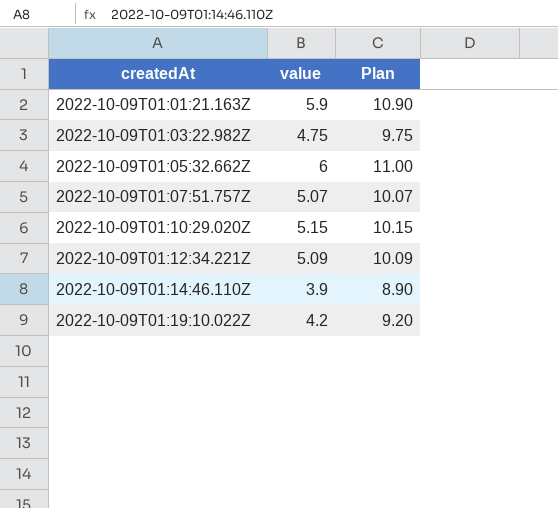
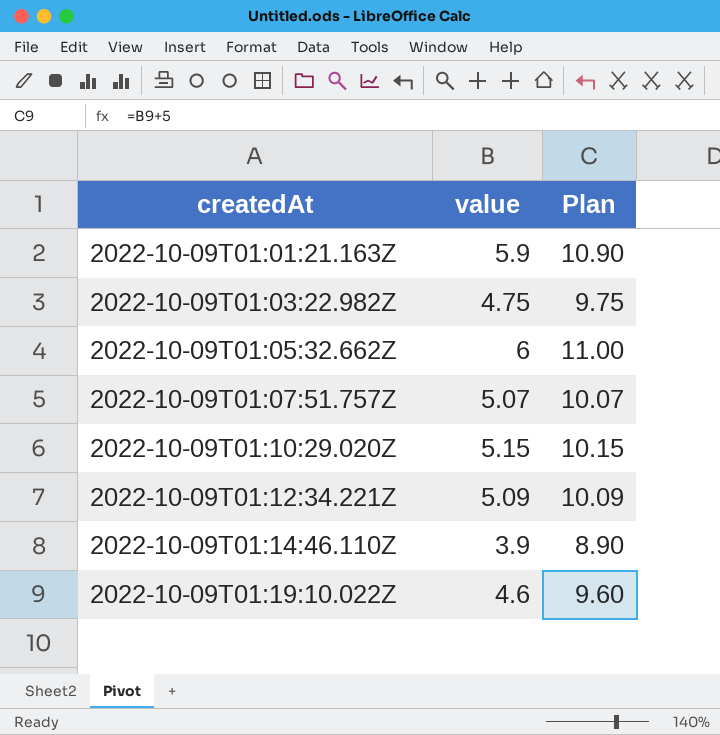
2022-10-09T01:19:10.022Z | value: 4.2 -> 4.6
2022-10-09T01:19:10.022Z | Plan: 9.20 -> 9.60

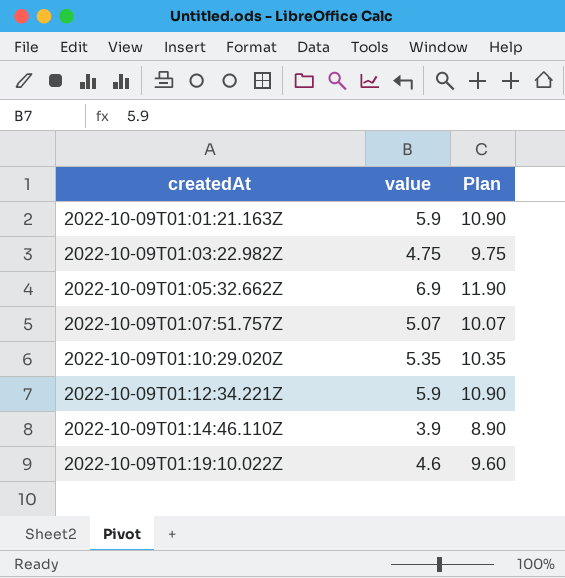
2022-10-09T01:05:32.662Z | value: 6 -> 6.9
2022-10-09T01:05:32.662Z | Plan: 11.00 -> 11.90
2022-10-09T01:10:29.020Z | value: 5.15 -> 5.35
2022-10-09T01:10:29.020Z | Plan: 10.15 -> 10.35
2022-10-09T01:12:34.221Z | value: 5.09 -> 5.9
2022-10-09T01:12:34.221Z | Plan: 10.09 -> 10.90

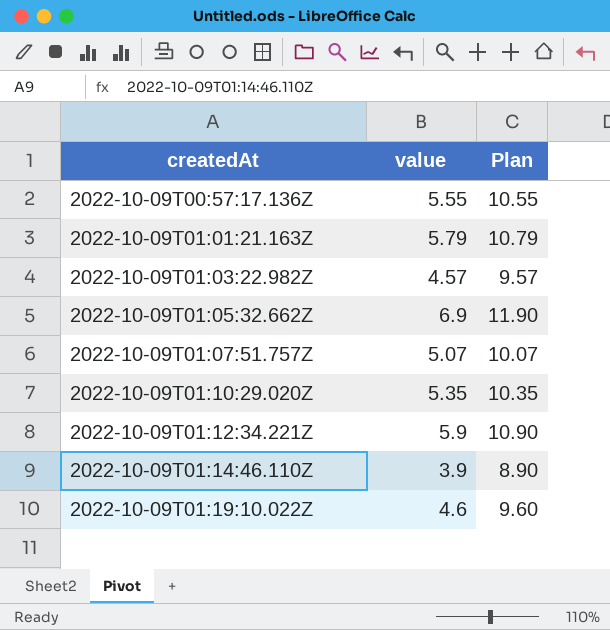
row 2022-10-09T00:57:17.136Z: none -> 5.55 | 10.55
2022-10-09T01:01:21.163Z | value: 5.9 -> 5.79
2022-10-09T01:01:21.163Z | Plan: 10.90 -> 10.79
2022-10-09T01:03:22.982Z | value: 4.75 -> 4.57
2022-10-09T01:03:22.982Z | Plan: 9.75 -> 9.57

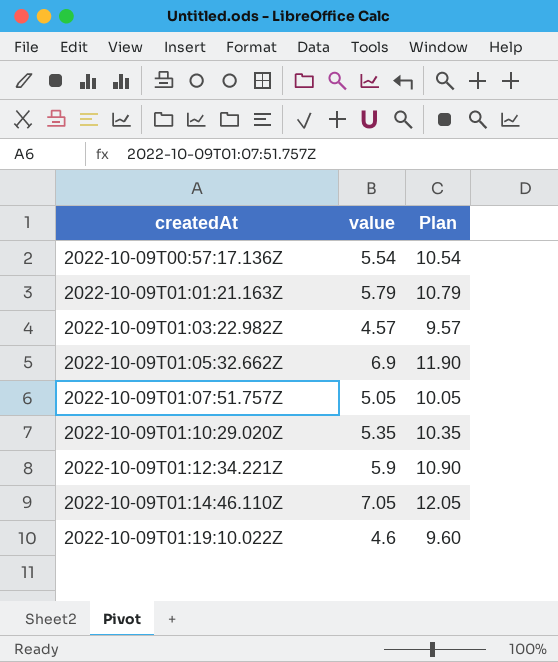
2022-10-09T00:57:17.136Z | value: 5.55 -> 5.54
2022-10-09T00:57:17.136Z | Plan: 10.55 -> 10.54
2022-10-09T01:07:51.757Z | value: 5.07 -> 5.05
2022-10-09T01:07:51.757Z | Plan: 10.07 -> 10.05
2022-10-09T01:14:46.110Z | value: 3.9 -> 7.05
2022-10-09T01:14:46.110Z | Plan: 8.90 -> 12.05

